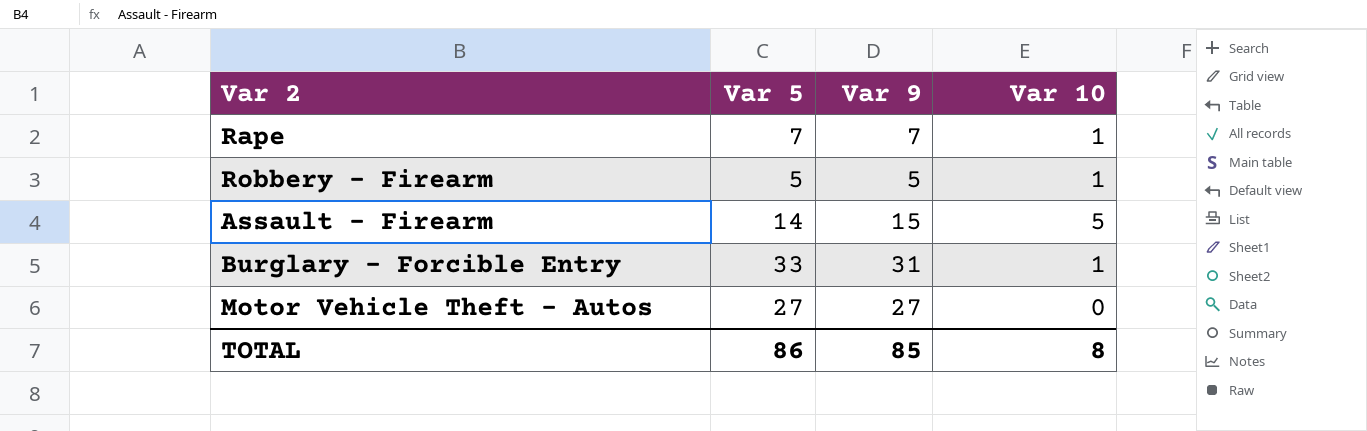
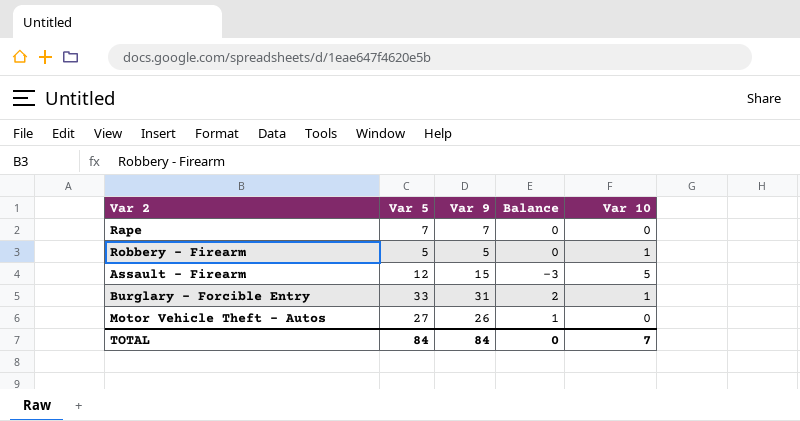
column Balance | formula: none -> [Var 5] - [Var 9]
Rape | Var 10: 1 -> 0
Assault - Firearm | Var 5: 14 -> 12
Motor Vehicle Theft - Autos | Var 9: 27 -> 26
TOTAL | Var 5: 86 -> 84
TOTAL | Var 9: 85 -> 84
TOTAL | Var 10: 8 -> 7

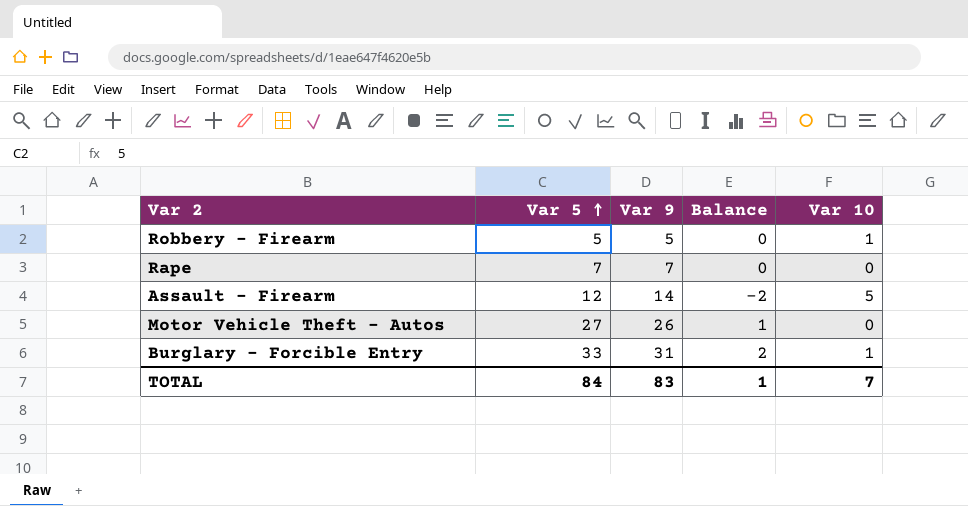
row order: none -> Var 5 ascending
Assault - Firearm | Var 9: 15 -> 14
Assault - Firearm | Balance: -3 -> -2
TOTAL | Var 9: 84 -> 83
TOTAL | Balance: 0 -> 1

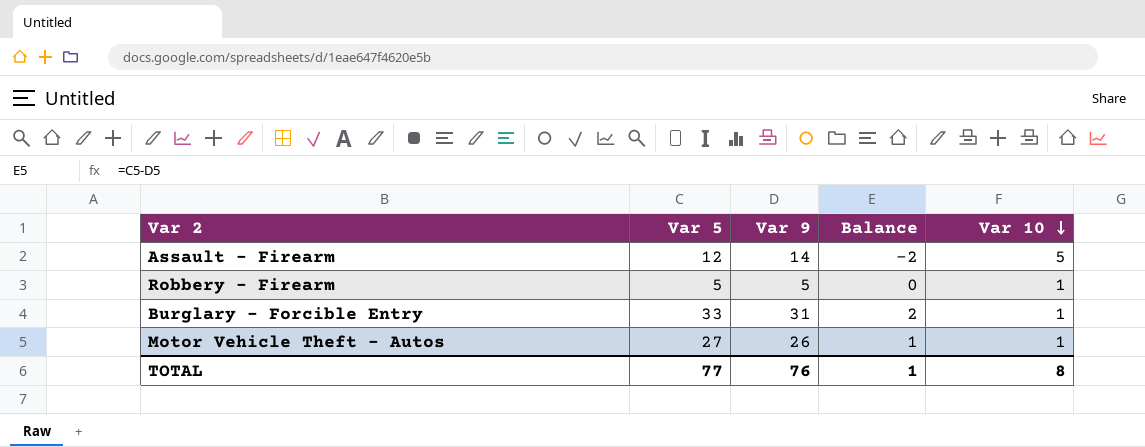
row order: Var 5 ascending -> Var 10 descending
row Rape: 7 | 7 | 0 | 0 -> none
Motor Vehicle Theft - Autos | Var 10: 0 -> 1
TOTAL | Var 5: 84 -> 77
TOTAL | Var 9: 83 -> 76
TOTAL | Var 10: 7 -> 8

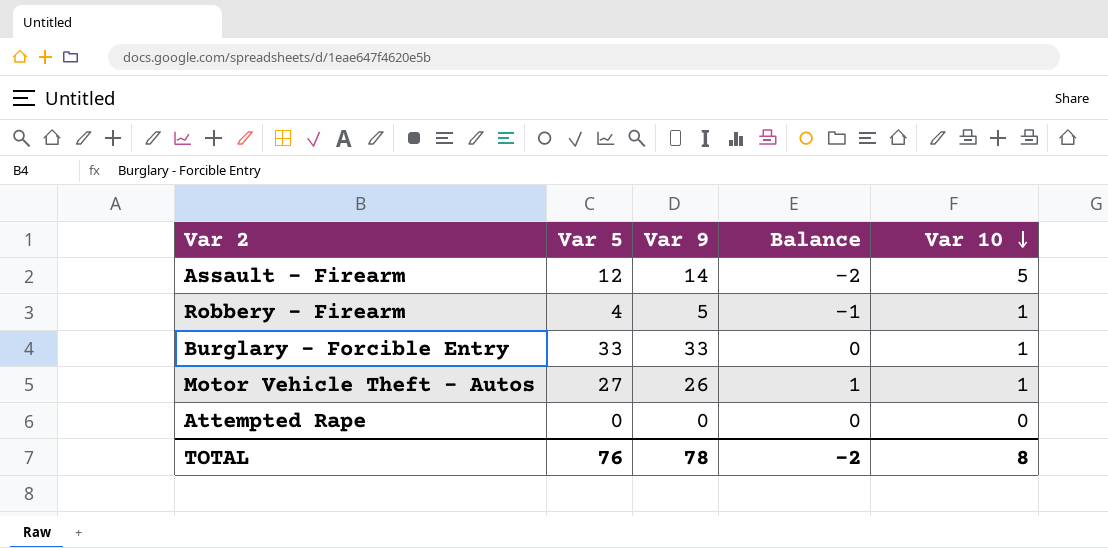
Robbery - Firearm | Var 5: 5 -> 4
Robbery - Firearm | Balance: 0 -> -1
Burglary - Forcible Entry | Var 9: 31 -> 33
Burglary - Forcible Entry | Balance: 2 -> 0
row Attempted Rape: none -> 0 | 0 | 0 | 0
TOTAL | Var 5: 77 -> 76
TOTAL | Var 9: 76 -> 78
TOTAL | Balance: 1 -> -2

